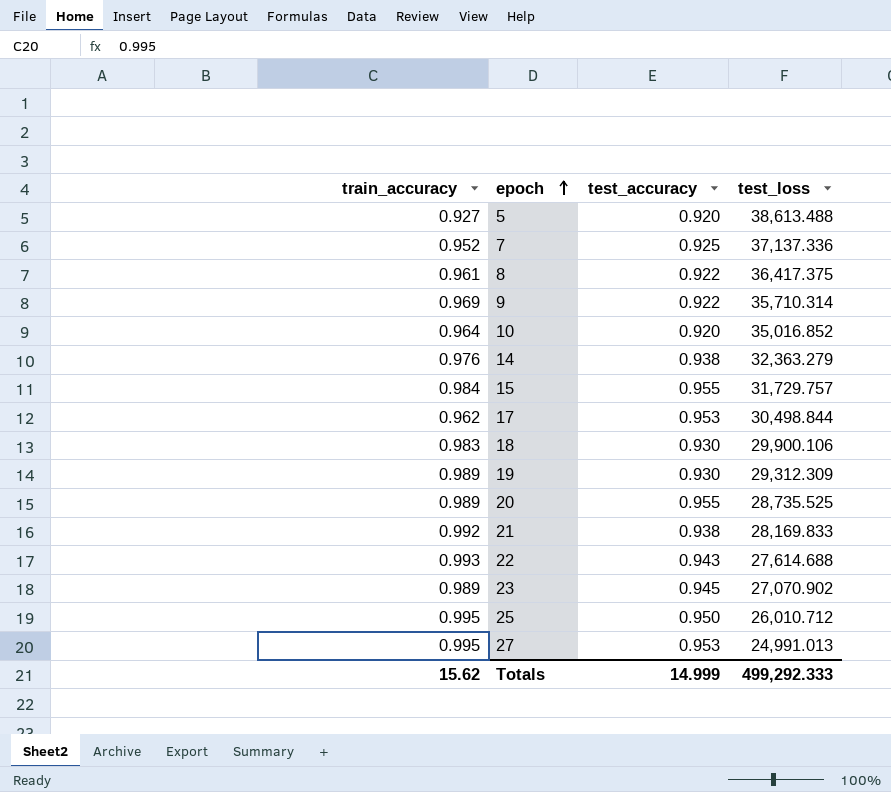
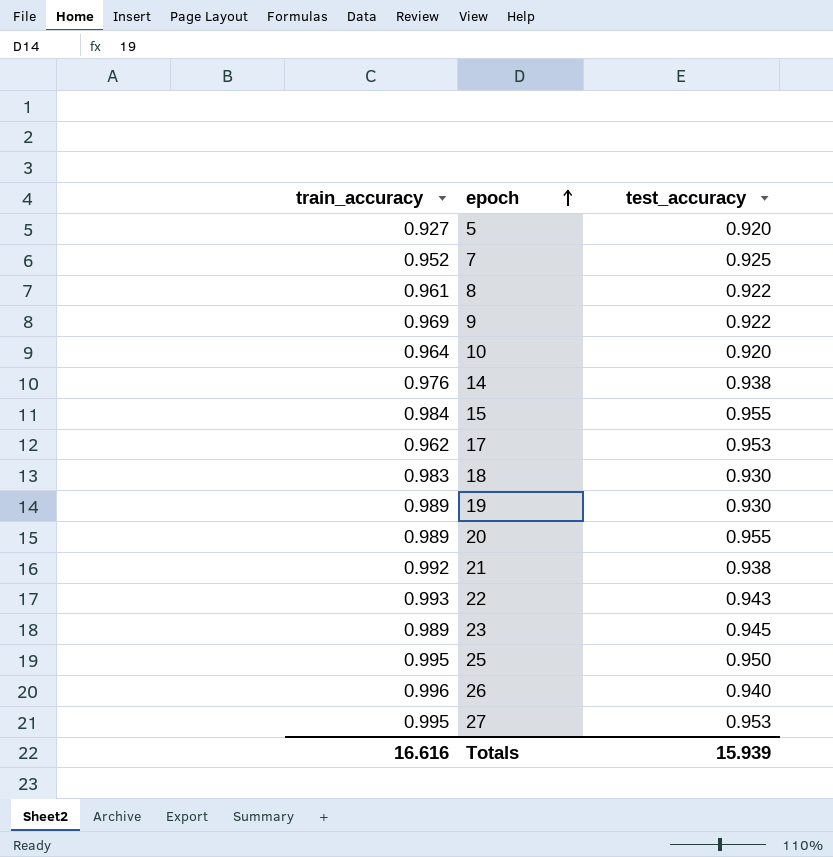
column test_loss | position: 4 -> none
row 26: none -> 0.996 | 0.940
Totals | train_accuracy: 15.62 -> 16.616
Totals | test_accuracy: 14.999 -> 15.939

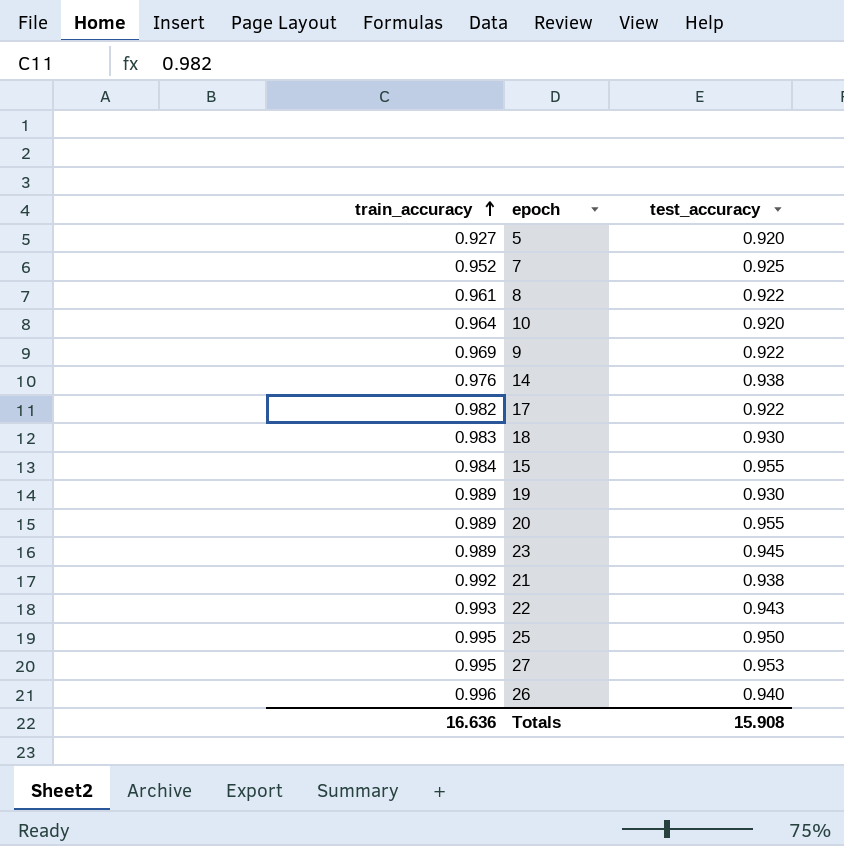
row order: epoch ascending -> train_accuracy ascending
17 | train_accuracy: 0.962 -> 0.982
17 | test_accuracy: 0.953 -> 0.922
Totals | train_accuracy: 16.616 -> 16.636
Totals | test_accuracy: 15.939 -> 15.908

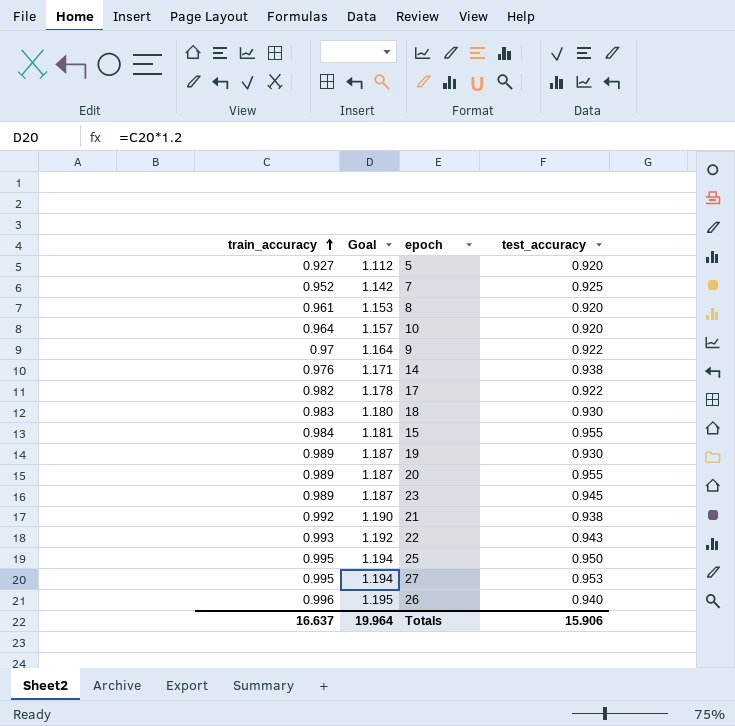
column Goal | formula: none -> [train_accuracy] * 1.2
8 | test_accuracy: 0.922 -> 0.920
9 | train_accuracy: 0.969 -> 0.97
Totals | train_accuracy: 16.636 -> 16.637
Totals | test_accuracy: 15.908 -> 15.906

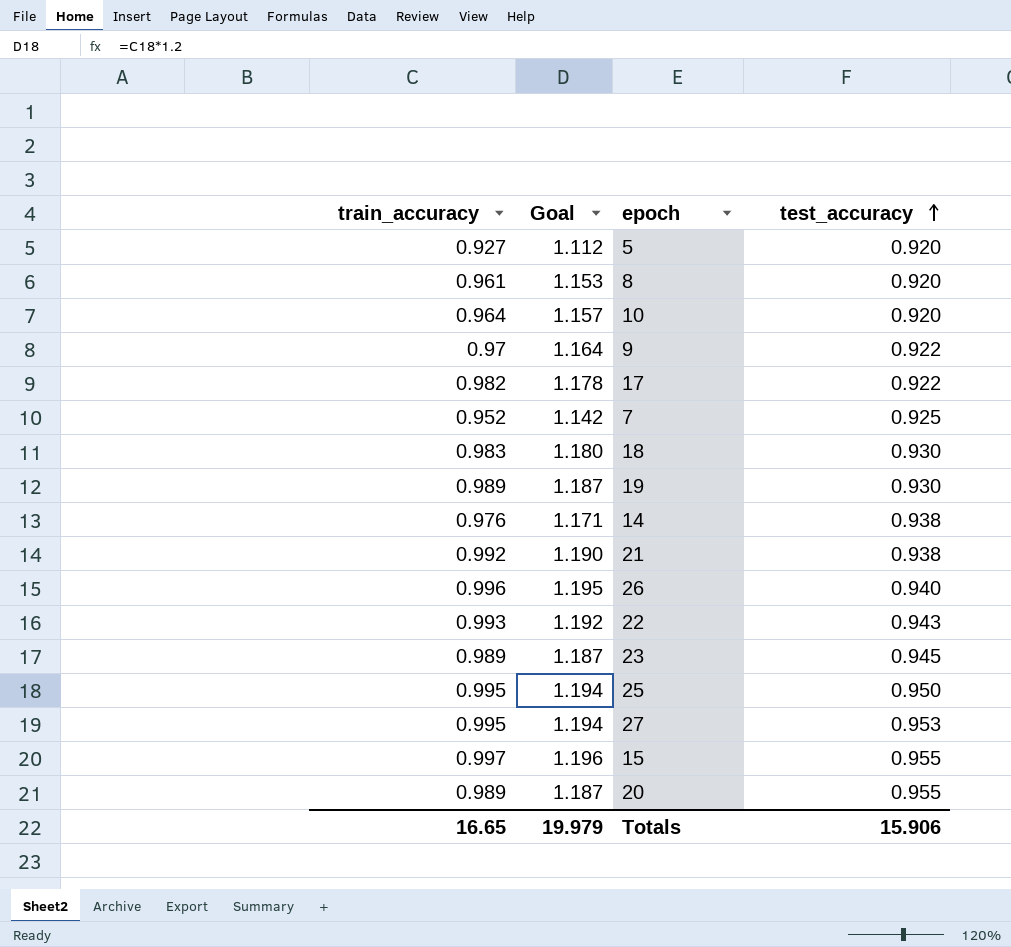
row order: train_accuracy ascending -> test_accuracy ascending
15 | train_accuracy: 0.984 -> 0.997
15 | Goal: 1.181 -> 1.196
Totals | train_accuracy: 16.637 -> 16.65
Totals | Goal: 19.964 -> 19.979

